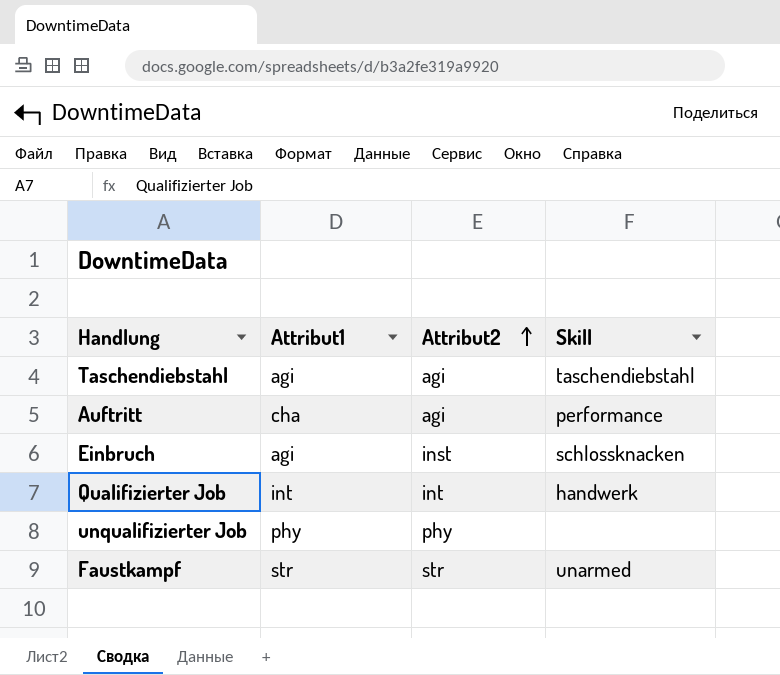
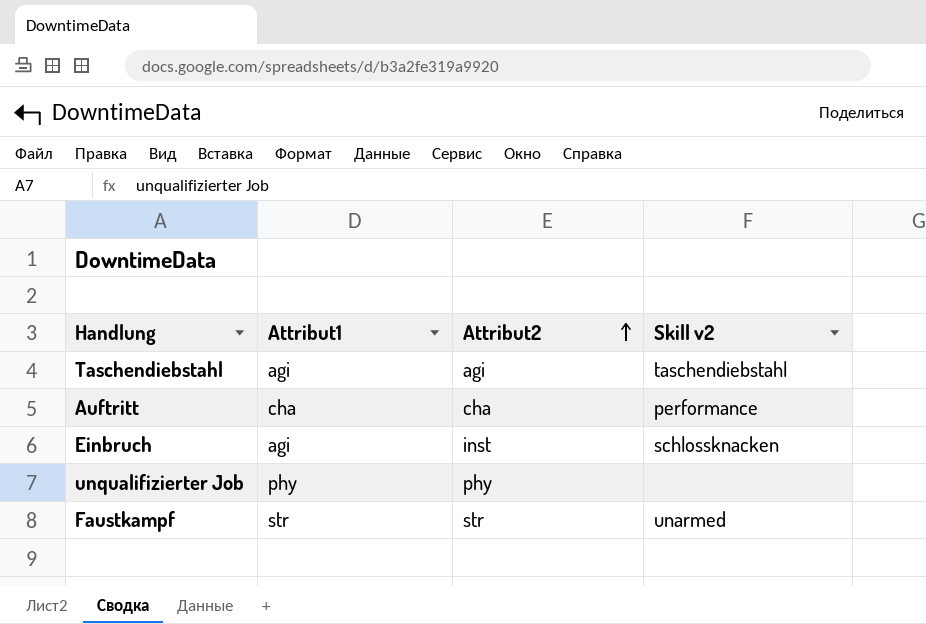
column name: Skill -> Skill v2
row Qualifizierter Job: int | int | handwerk -> none
Auftritt | Attribut2: agi -> cha

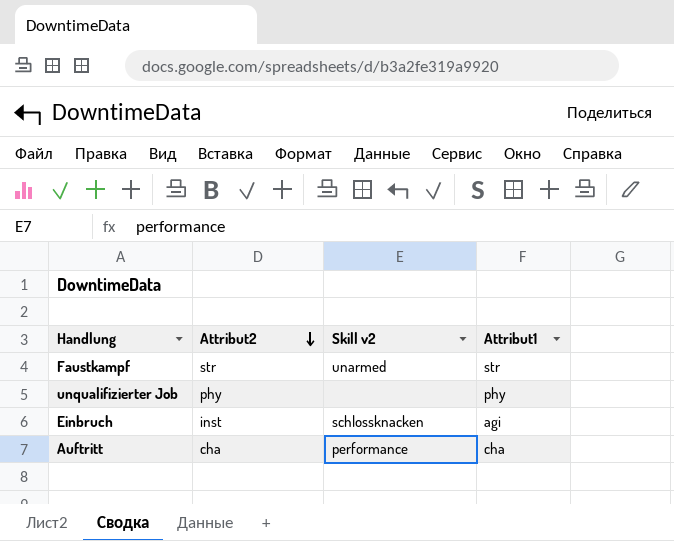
row order: Attribut2 ascending -> Attribut2 descending
column Attribut1 | position: 2 -> 4
row Taschendiebstahl: agi | agi | taschendiebstahl -> none

